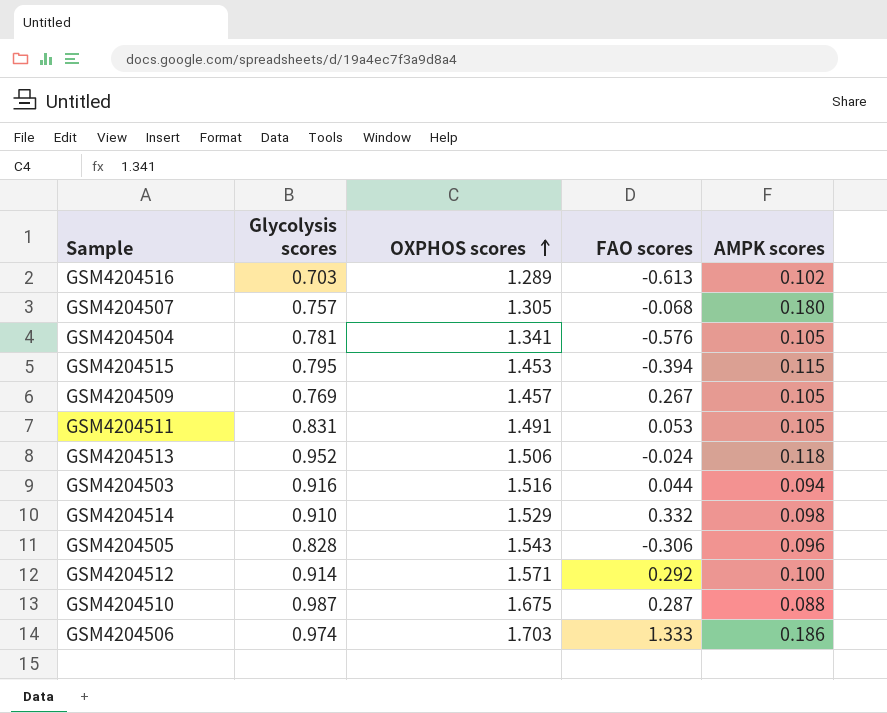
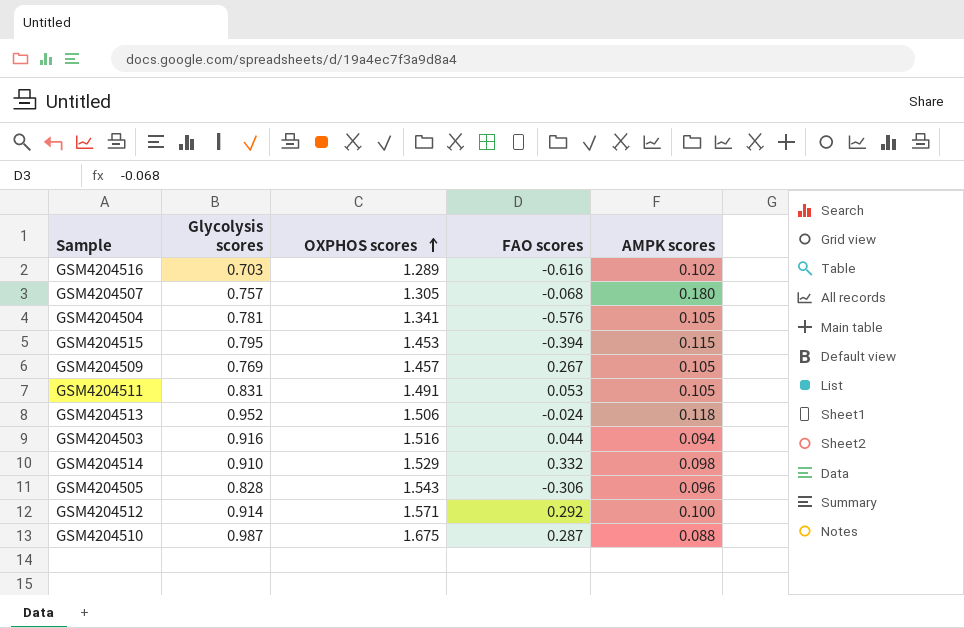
row GSM4204506: 0.974 | 1.703 | 1.333 | 0.186 -> none
GSM4204516 | FAO scores: -0.613 -> -0.616

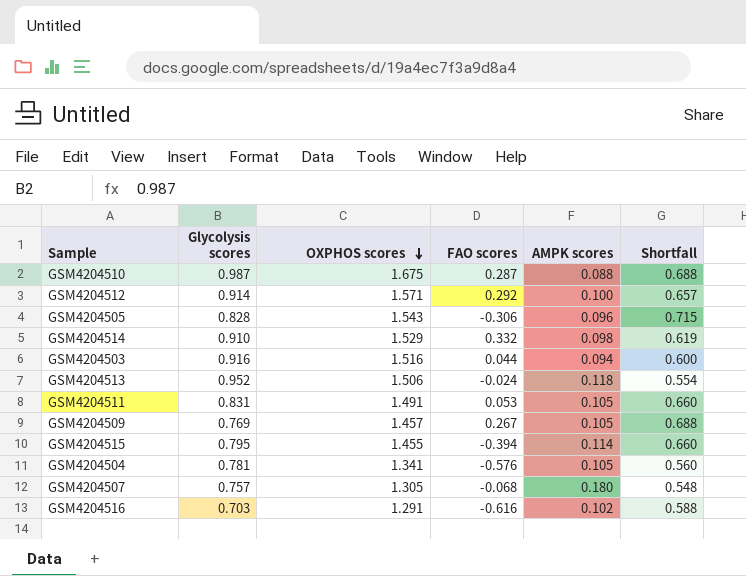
row order: OXPHOS scores ascending -> OXPHOS scores descending
column Shortfall | formula: none -> [OXPHOS scores] - [Glycolysis scores]
GSM4204515 | OXPHOS scores: 1.453 -> 1.455
GSM4204515 | AMPK scores: 0.115 -> 0.114
GSM4204516 | OXPHOS scores: 1.289 -> 1.291

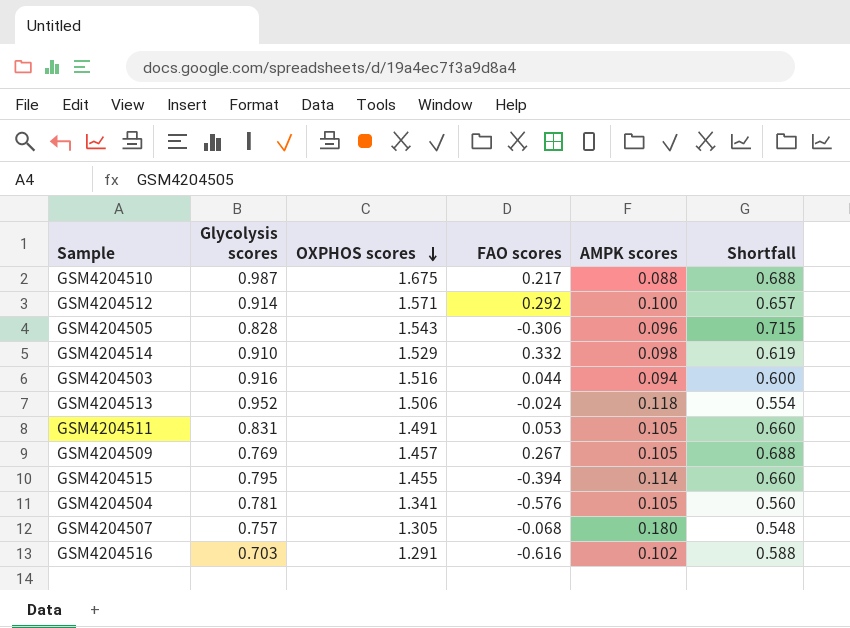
GSM4204510 | FAO scores: 0.287 -> 0.217

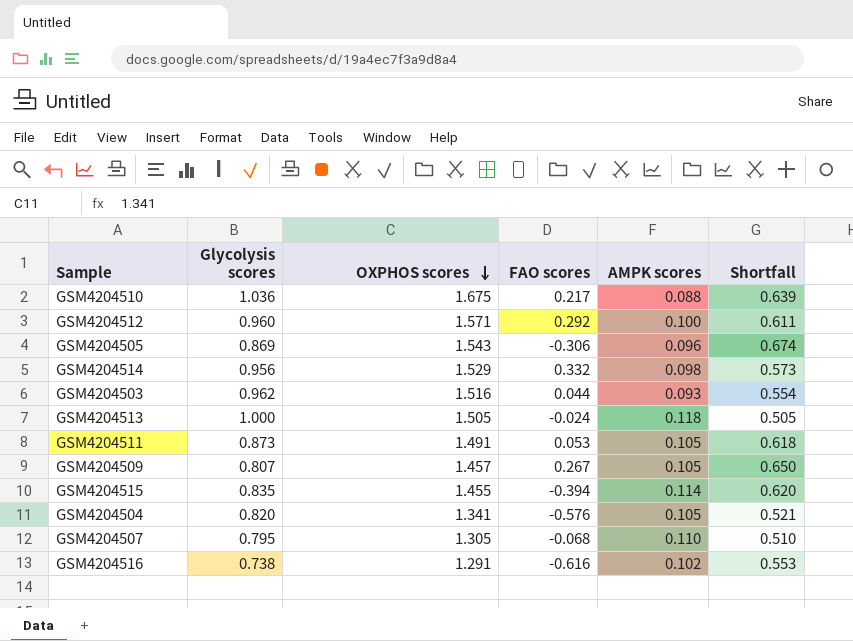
GSM4204510 | Glycolysis scores: 0.987 -> 1.036
GSM4204510 | Shortfall: 0.688 -> 0.639
GSM4204512 | Glycolysis scores: 0.914 -> 0.960
GSM4204512 | Shortfall: 0.657 -> 0.611
GSM4204505 | Glycolysis scores: 0.828 -> 0.869
GSM4204505 | Shortfall: 0.715 -> 0.674
GSM4204514 | Glycolysis scores: 0.910 -> 0.956
GSM4204514 | Shortfall: 0.619 -> 0.573
GSM4204503 | Glycolysis scores: 0.916 -> 0.962
GSM4204503 | AMPK scores: 0.094 -> 0.093
GSM4204503 | Shortfall: 0.600 -> 0.554
GSM4204513 | Glycolysis scores: 0.952 -> 1.000
GSM4204513 | OXPHOS scores: 1.506 -> 1.505
GSM4204513 | Shortfall: 0.554 -> 0.505
GSM4204511 | Glycolysis scores: 0.831 -> 0.873
GSM4204511 | Shortfall: 0.660 -> 0.618
GSM4204509 | Glycolysis scores: 0.769 -> 0.807
GSM4204509 | Shortfall: 0.688 -> 0.650
GSM4204515 | Glycolysis scores: 0.795 -> 0.835
GSM4204515 | Shortfall: 0.660 -> 0.620
GSM4204504 | Glycolysis scores: 0.781 -> 0.820
GSM4204504 | Shortfall: 0.560 -> 0.521
GSM4204507 | Glycolysis scores: 0.757 -> 0.795
GSM4204507 | AMPK scores: 0.180 -> 0.110
GSM4204507 | Shortfall: 0.548 -> 0.510
GSM4204516 | Glycolysis scores: 0.703 -> 0.738
GSM4204516 | Shortfall: 0.588 -> 0.553

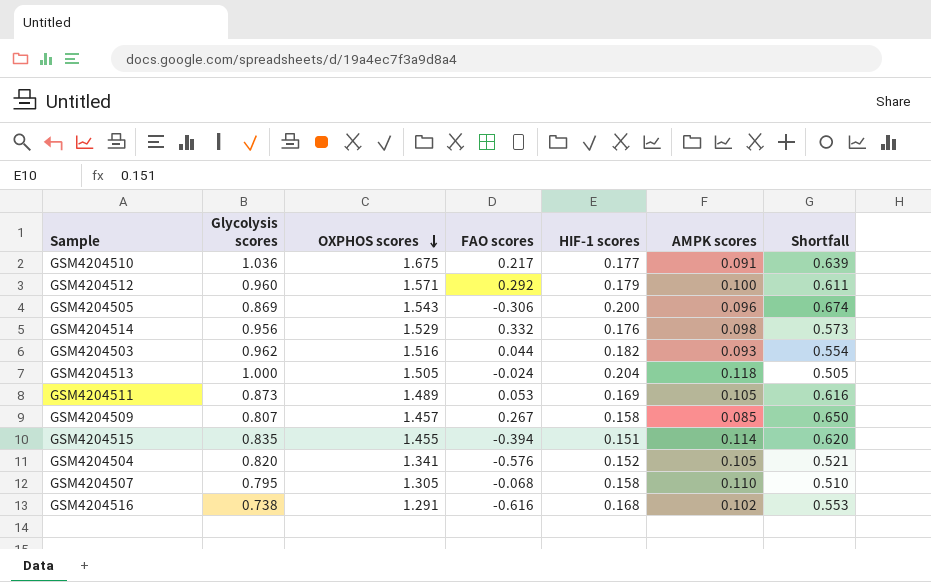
column HIF-1 scores | position: none -> 5
GSM4204510 | AMPK scores: 0.088 -> 0.091
GSM4204511 | OXPHOS scores: 1.491 -> 1.489
GSM4204511 | Shortfall: 0.618 -> 0.616
GSM4204509 | AMPK scores: 0.105 -> 0.085

